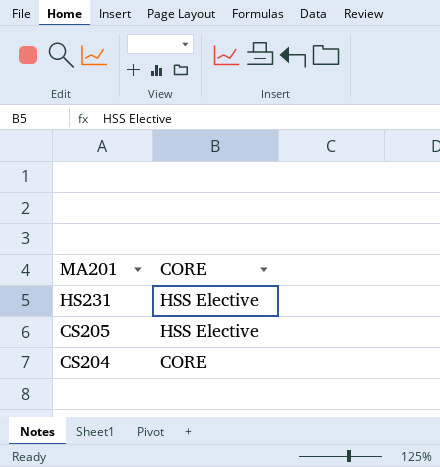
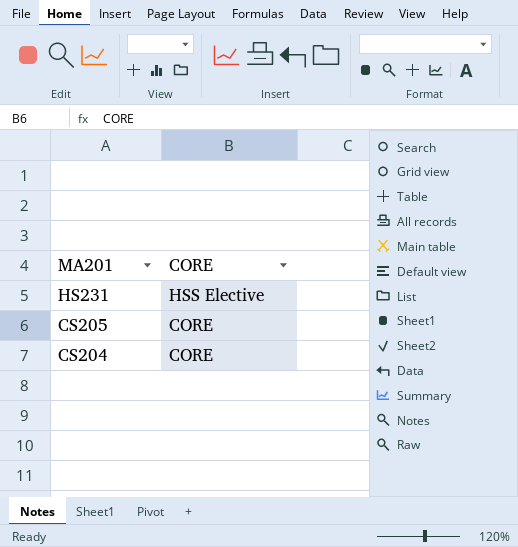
CS205 | CORE: HSS Elective -> CORE

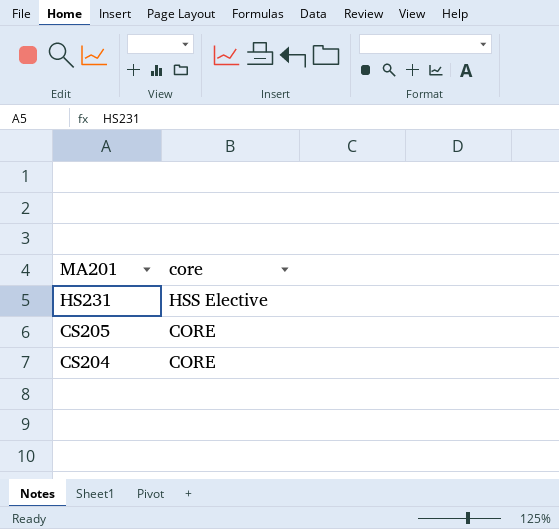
column name: CORE -> core

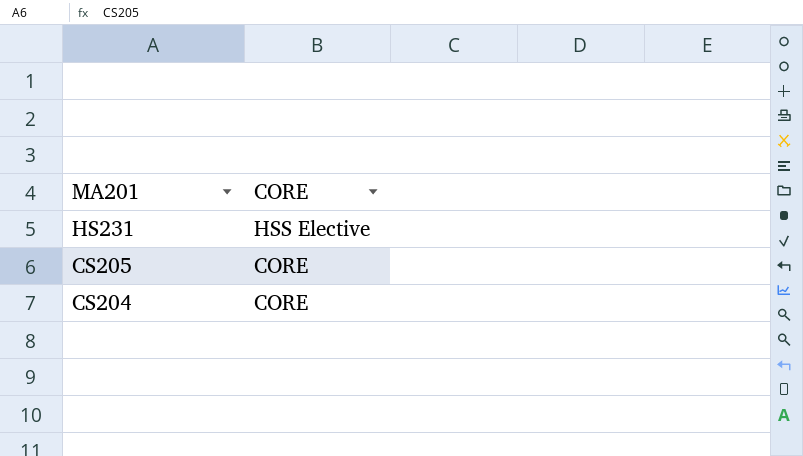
column name: core -> CORE

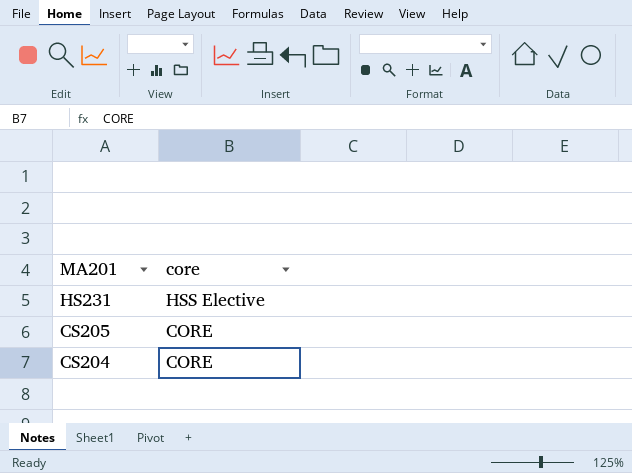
column name: CORE -> core

